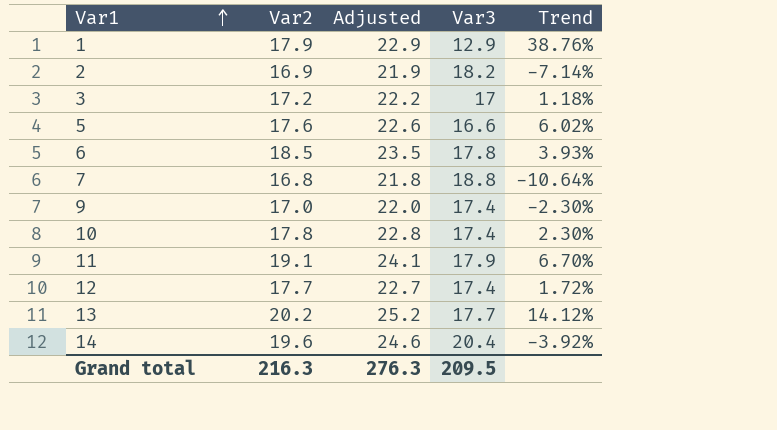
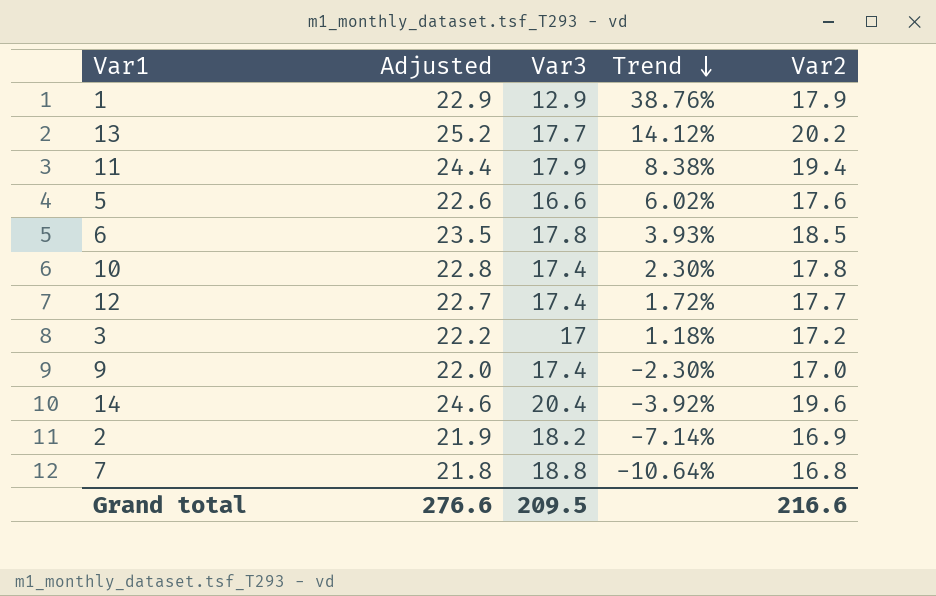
row order: Var1 ascending -> Trend descending
column Var2 | position: 2 -> 5
11 | Adjusted: 24.1 -> 24.4
11 | Trend: 6.70% -> 8.38%
11 | Var2: 19.1 -> 19.4
Grand total | Adjusted: 276.3 -> 276.6
Grand total | Var2: 216.3 -> 216.6

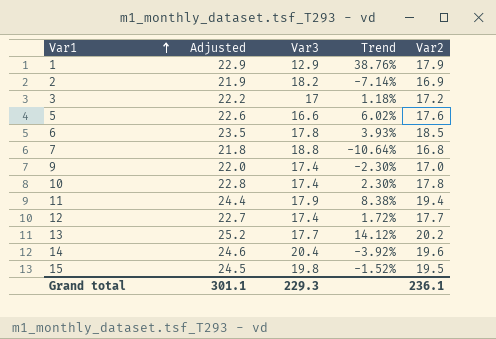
row order: Trend descending -> Var1 ascending
row 15: none -> 24.5 | 19.8 | -1.52% | 19.5
Grand total | Adjusted: 276.6 -> 301.1
Grand total | Var3: 209.5 -> 229.3
Grand total | Var2: 216.6 -> 236.1

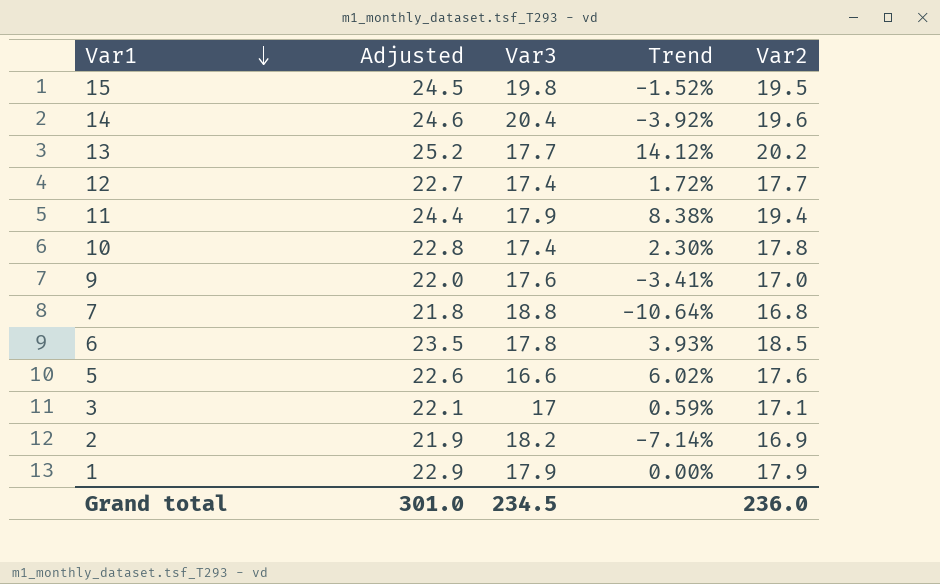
row order: Var1 ascending -> Var1 descending
9 | Var3: 17.4 -> 17.6
9 | Trend: -2.30% -> -3.41%
3 | Adjusted: 22.2 -> 22.1
3 | Trend: 1.18% -> 0.59%
3 | Var2: 17.2 -> 17.1
1 | Var3: 12.9 -> 17.9
1 | Trend: 38.76% -> 0.00%
Grand total | Adjusted: 301.1 -> 301.0
Grand total | Var3: 229.3 -> 234.5
Grand total | Var2: 236.1 -> 236.0

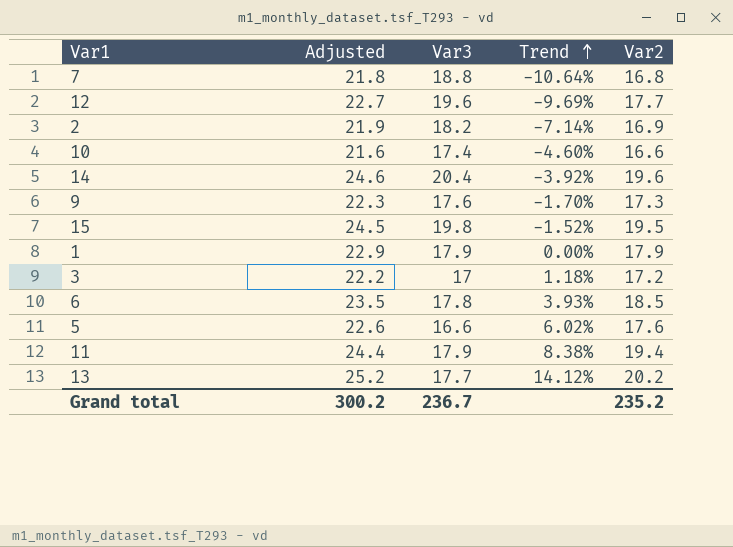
row order: Var1 descending -> Trend ascending
12 | Var3: 17.4 -> 19.6
12 | Trend: 1.72% -> -9.69%
10 | Adjusted: 22.8 -> 21.6
10 | Trend: 2.30% -> -4.60%
10 | Var2: 17.8 -> 16.6
9 | Adjusted: 22.0 -> 22.3
9 | Trend: -3.41% -> -1.70%
9 | Var2: 17.0 -> 17.3
3 | Adjusted: 22.1 -> 22.2
3 | Trend: 0.59% -> 1.18%
3 | Var2: 17.1 -> 17.2
Grand total | Adjusted: 301.0 -> 300.2
Grand total | Var3: 234.5 -> 236.7
Grand total | Var2: 236.0 -> 235.2

